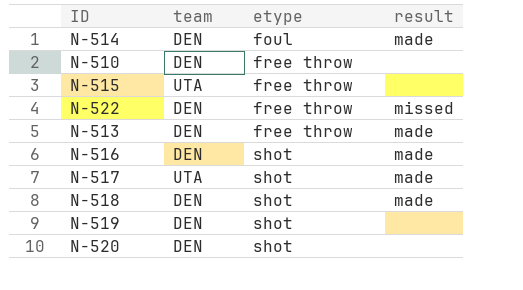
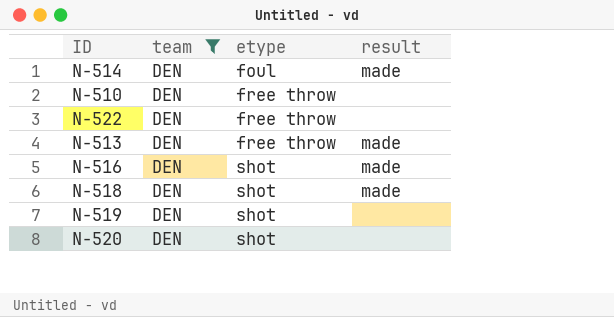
filter: none -> team = DEN
N-522 | result: missed -> none

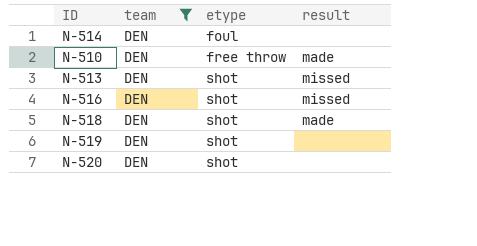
row N-522: DEN | free throw | none -> none
N-514 | result: made -> none
N-510 | result: none -> made
N-513 | etype: free throw -> shot
N-513 | result: made -> missed
N-516 | result: made -> missed

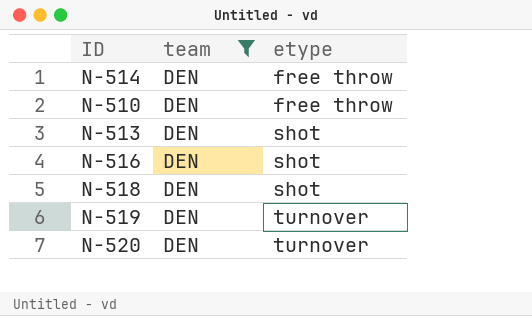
column result | position: 4 -> none
N-514 | etype: foul -> free throw
N-519 | etype: shot -> turnover
N-520 | etype: shot -> turnover

